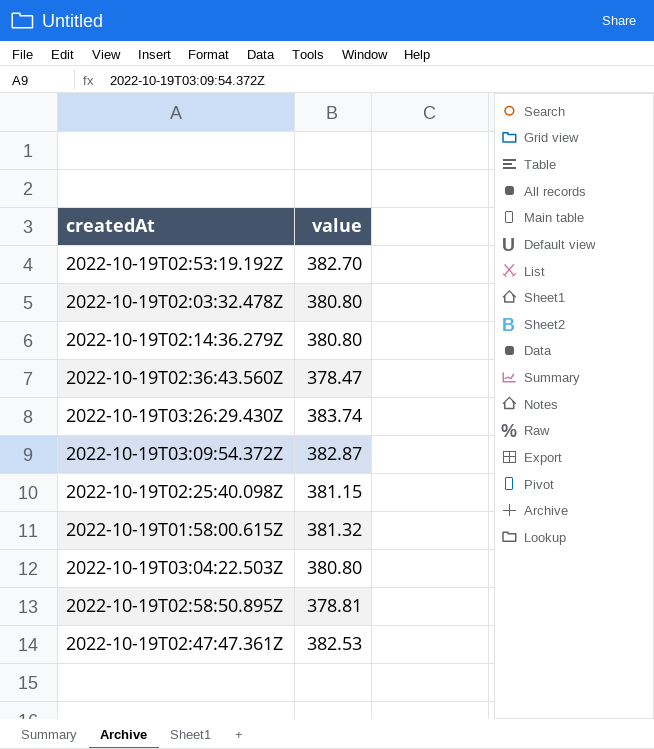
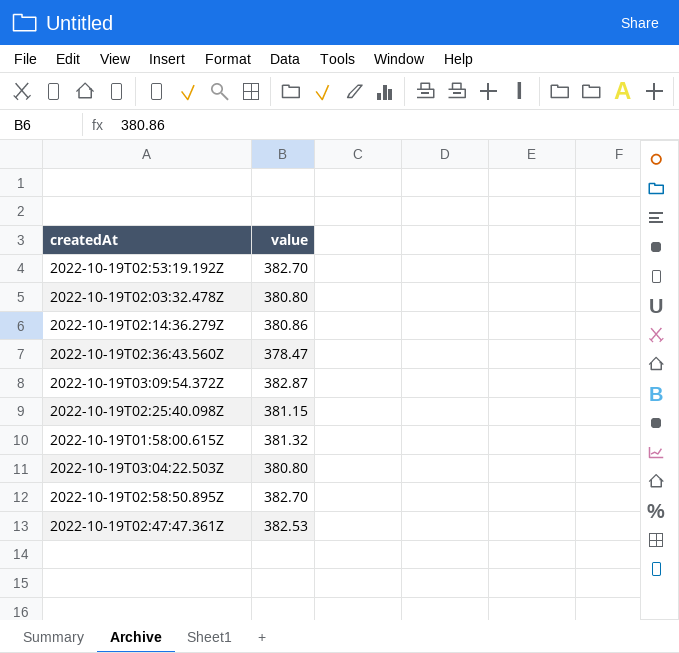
row 2022-10-19T03:26:29.430Z: 383.74 -> none
2022-10-19T02:14:36.279Z | value: 380.80 -> 380.86
2022-10-19T02:58:50.895Z | value: 378.81 -> 382.70

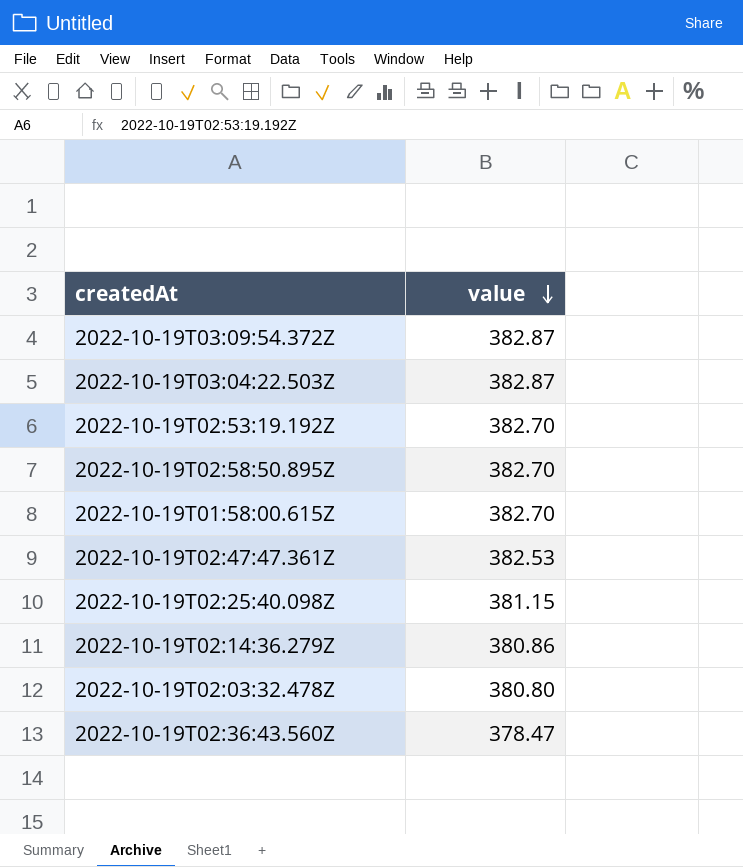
row order: none -> value descending
2022-10-19T03:04:22.503Z | value: 380.80 -> 382.87
2022-10-19T01:58:00.615Z | value: 381.32 -> 382.70

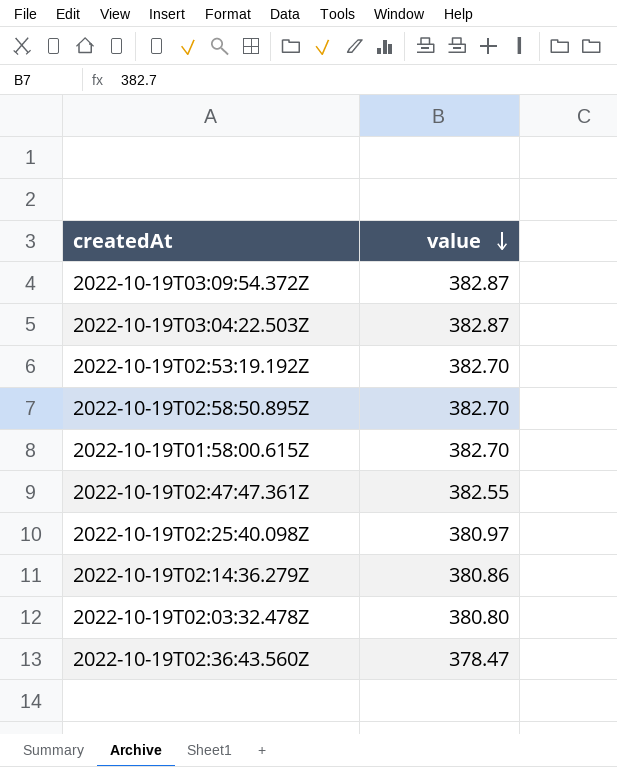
2022-10-19T02:47:47.361Z | value: 382.53 -> 382.55
2022-10-19T02:25:40.098Z | value: 381.15 -> 380.97

